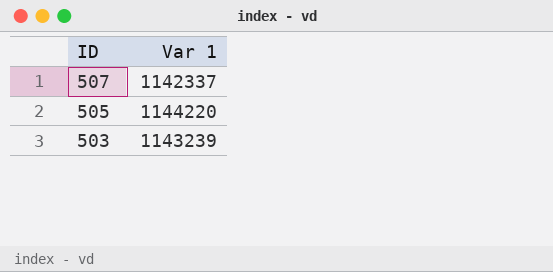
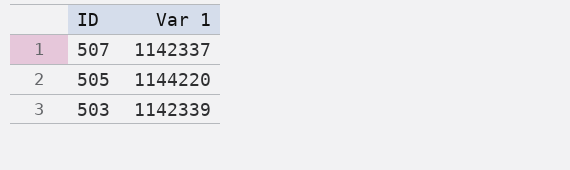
503 | Var 1: 1143239 -> 1142339

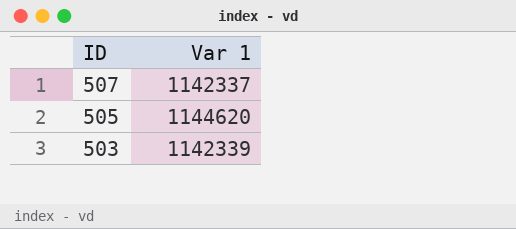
505 | Var 1: 1144220 -> 1144620

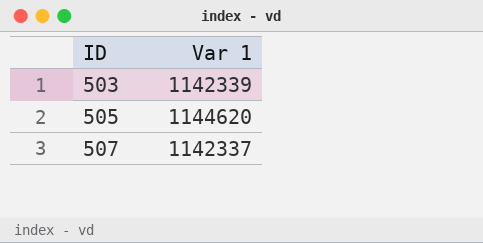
row order: ID descending -> ID ascending

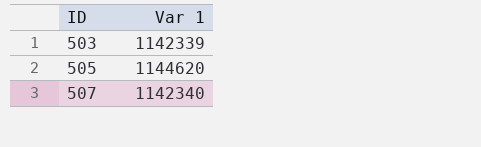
507 | Var 1: 1142337 -> 1142340

